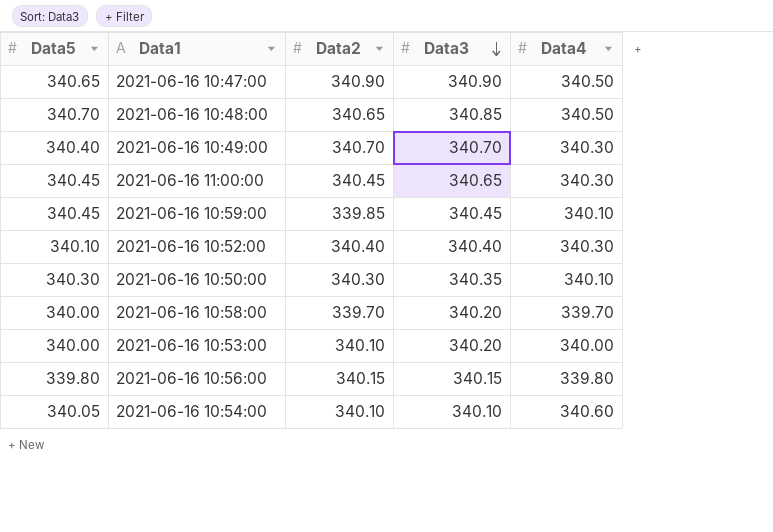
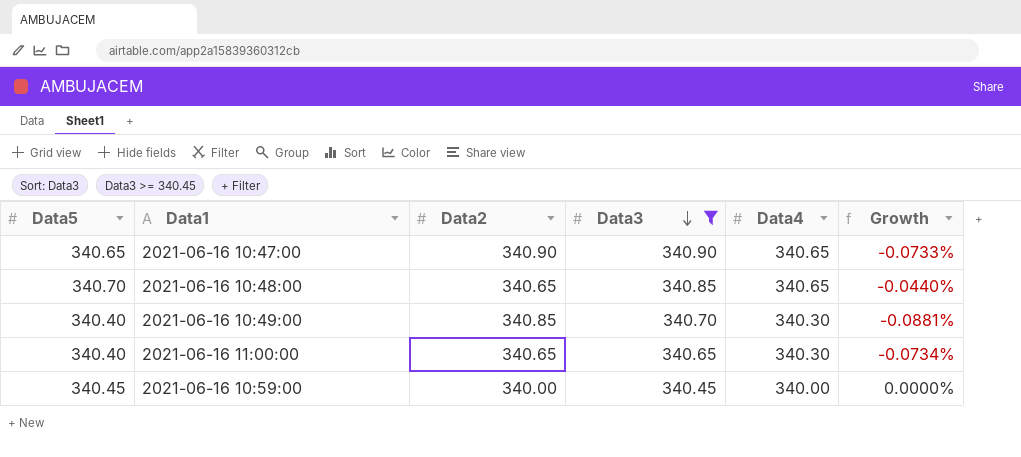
filter: none -> Data3 >= 340.45
column Growth | formula: none -> ([Data5] - [Data3]) / [Data3]
2021-06-16 10:47:00 | Data4: 340.50 -> 340.65
2021-06-16 10:48:00 | Data4: 340.50 -> 340.65
2021-06-16 10:49:00 | Data2: 340.70 -> 340.85
2021-06-16 11:00:00 | Data5: 340.45 -> 340.40
2021-06-16 11:00:00 | Data2: 340.45 -> 340.65
2021-06-16 10:59:00 | Data2: 339.85 -> 340.00
2021-06-16 10:59:00 | Data4: 340.10 -> 340.00

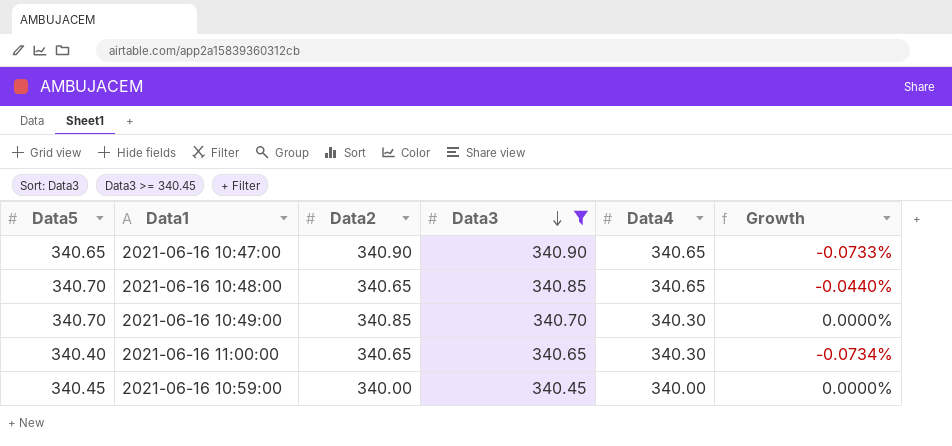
2021-06-16 10:49:00 | Data5: 340.40 -> 340.70
2021-06-16 10:49:00 | Growth: -0.0881% -> 0.0000%

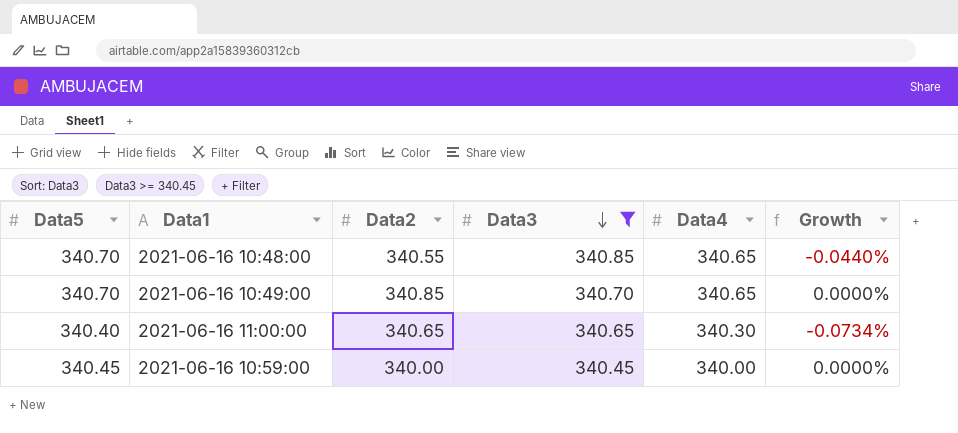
row 2021-06-16 10:47:00: 340.65 | 340.90 | 340.90 | 340.65 | -0.0733% -> none
2021-06-16 10:48:00 | Data2: 340.65 -> 340.55
2021-06-16 10:49:00 | Data4: 340.30 -> 340.65

